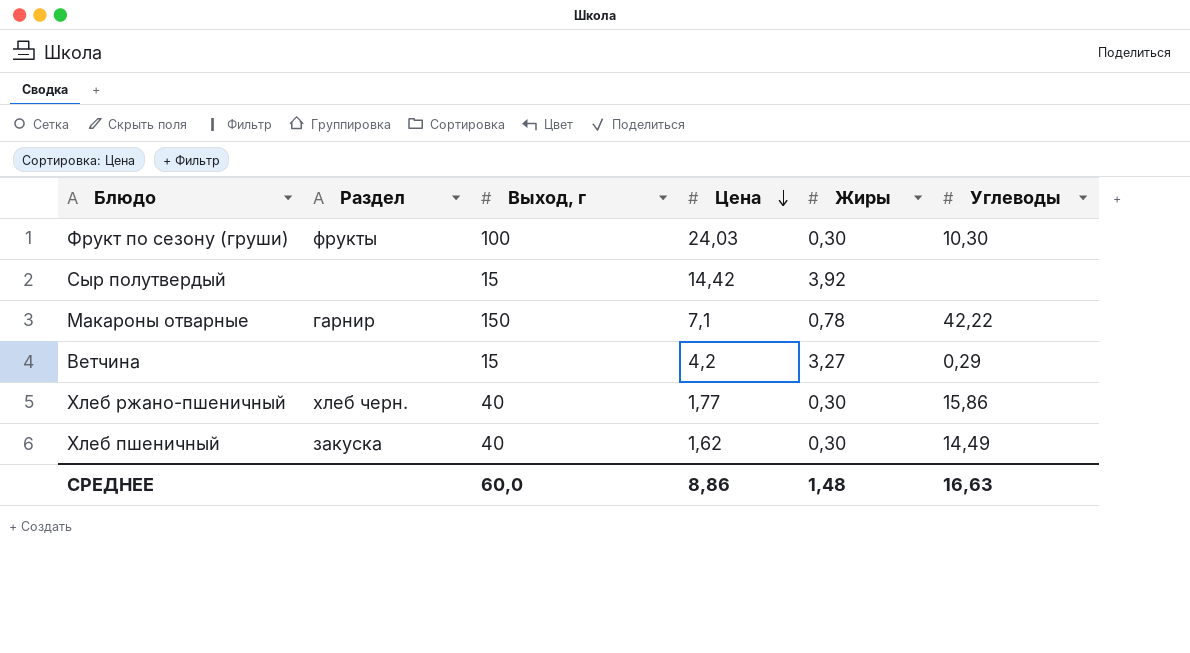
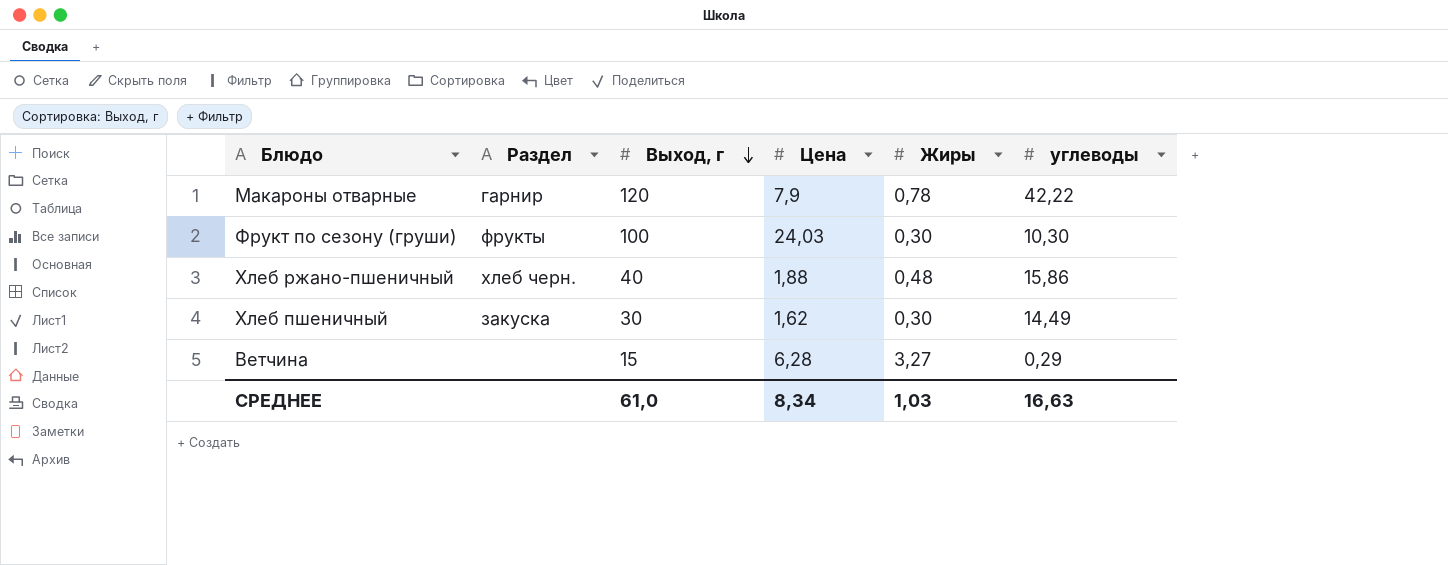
row order: Цена descending -> Выход, г descending
column name: Углеводы -> углеводы
row Сыр полутвердый: none | 15 | 14,42 | 3,92 | none -> none
Макароны отварные | Выход, г: 150 -> 120
Макароны отварные | Цена: 7,1 -> 7,9
Хлеб ржано-пшеничный | Цена: 1,77 -> 1,88
Хлеб ржано-пшеничный | Жиры: 0,30 -> 0,48
Хлеб пшеничный | Выход, г: 40 -> 30
Ветчина | Цена: 4,2 -> 6,28
СРЕДНЕЕ | Выход, г: 60,0 -> 61,0
СРЕДНЕЕ | Цена: 8,86 -> 8,34
СРЕДНЕЕ | Жиры: 1,48 -> 1,03

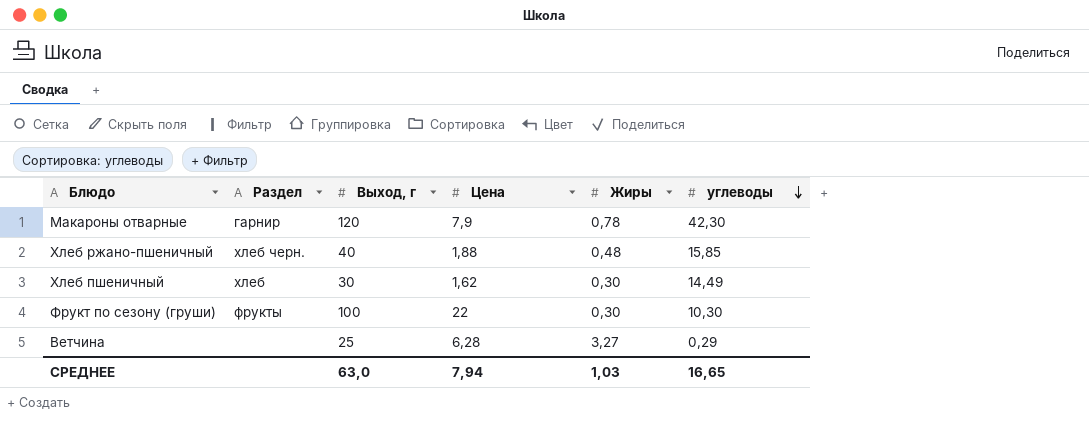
row order: Выход, г descending -> углеводы descending
Макароны отварные | углеводы: 42,22 -> 42,30
Хлеб ржано-пшеничный | углеводы: 15,86 -> 15,85
Хлеб пшеничный | Раздел: закуска -> хлеб
Фрукт по сезону (груши) | Цена: 24,03 -> 22
Ветчина | Выход, г: 15 -> 25
СРЕДНЕЕ | Выход, г: 61,0 -> 63,0
СРЕДНЕЕ | Цена: 8,34 -> 7,94
СРЕДНЕЕ | углеводы: 16,63 -> 16,65

